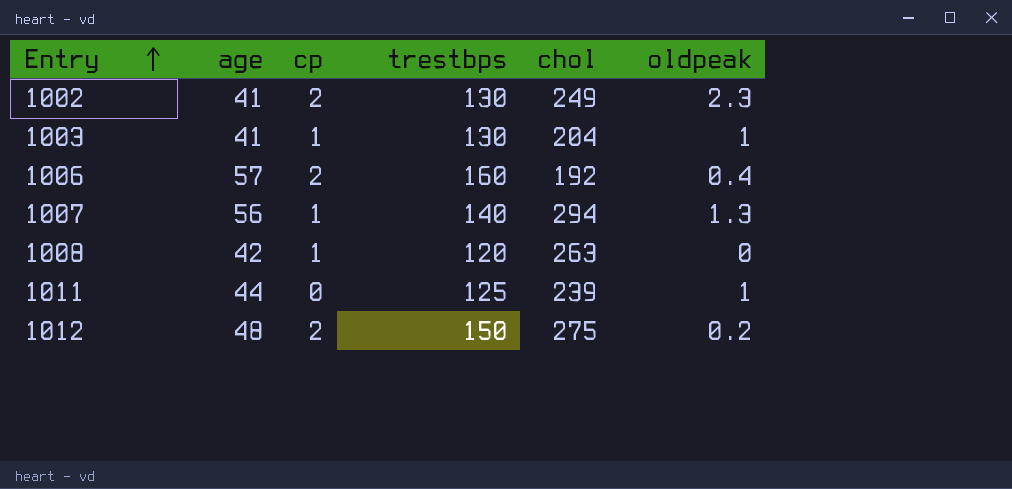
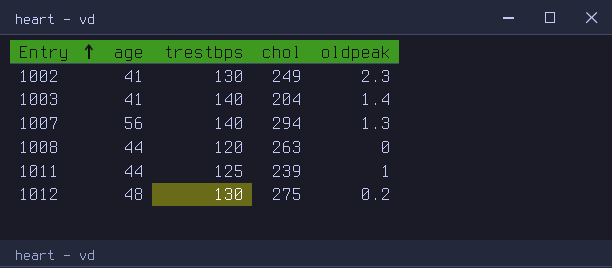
column cp | position: 3 -> none
row 1006: 57 | 2 | 160 | 192 | 0.4 -> none
1003 | trestbps: 130 -> 140
1003 | oldpeak: 1 -> 1.4
1008 | age: 42 -> 44
1012 | trestbps: 150 -> 130

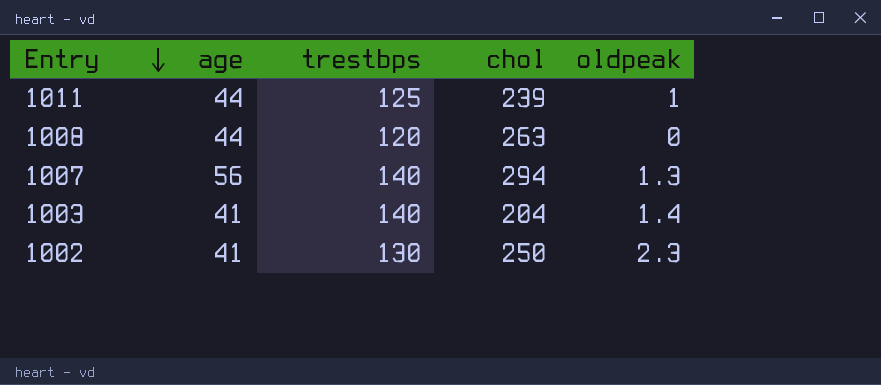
row order: Entry ascending -> Entry descending
row 1012: 48 | 130 | 275 | 0.2 -> none
1002 | chol: 249 -> 250

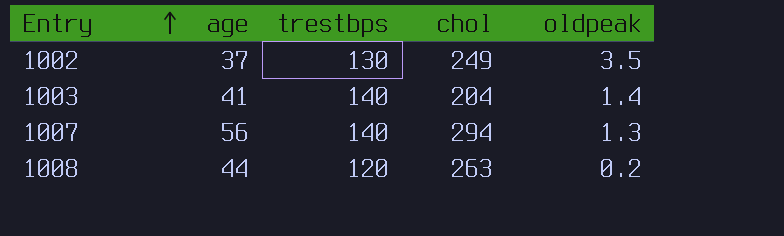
row order: Entry descending -> Entry ascending
row 1011: 44 | 125 | 239 | 1 -> none
1002 | age: 41 -> 37
1002 | chol: 250 -> 249
1002 | oldpeak: 2.3 -> 3.5
1008 | oldpeak: 0 -> 0.2

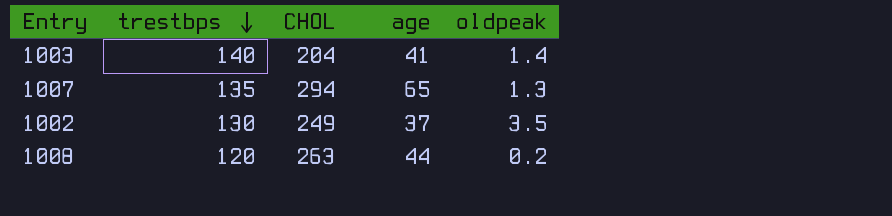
row order: Entry ascending -> trestbps descending
column name: chol -> CHOL
column age | position: 2 -> 4
1007 | trestbps: 140 -> 135
1007 | age: 56 -> 65

